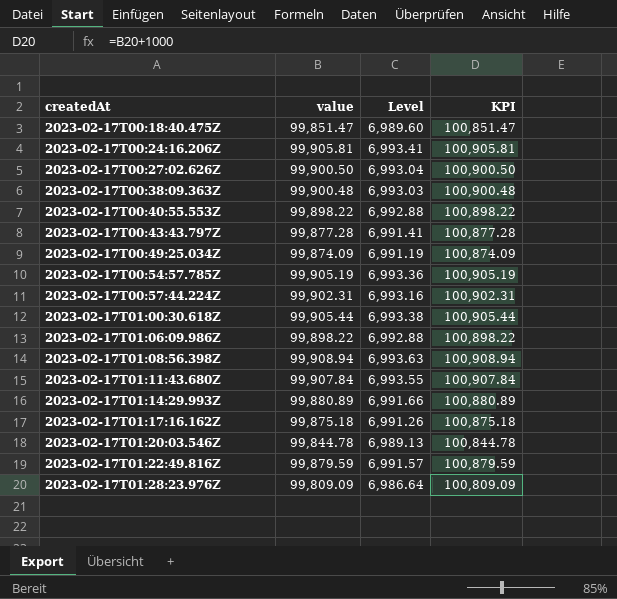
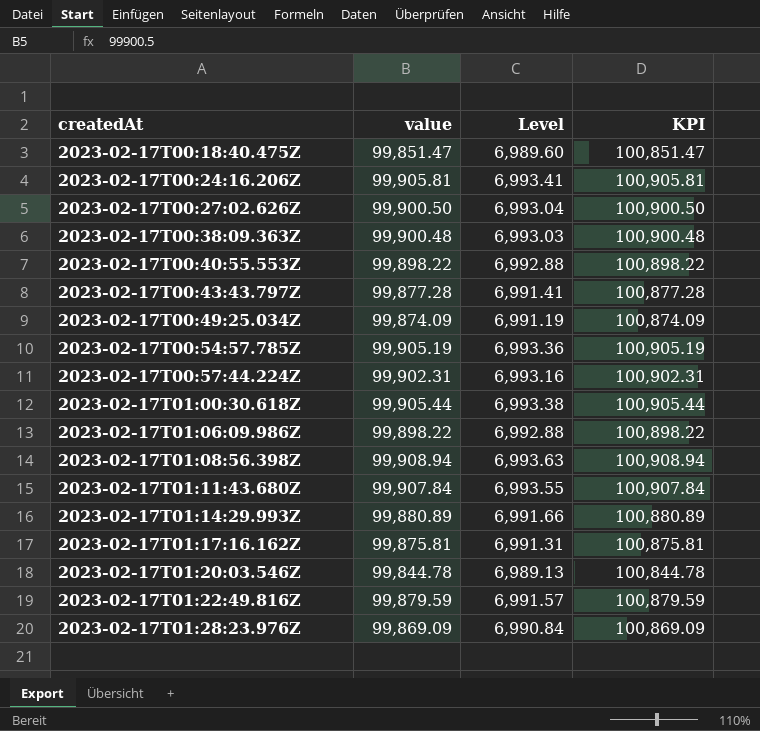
2023-02-17T01:17:16.162Z | value: 99,875.18 -> 99,875.81
2023-02-17T01:17:16.162Z | Level: 6,991.26 -> 6,991.31
2023-02-17T01:17:16.162Z | KPI: 100,875.18 -> 100,875.81
2023-02-17T01:28:23.976Z | value: 99,809.09 -> 99,869.09
2023-02-17T01:28:23.976Z | Level: 6,986.64 -> 6,990.84
2023-02-17T01:28:23.976Z | KPI: 100,809.09 -> 100,869.09

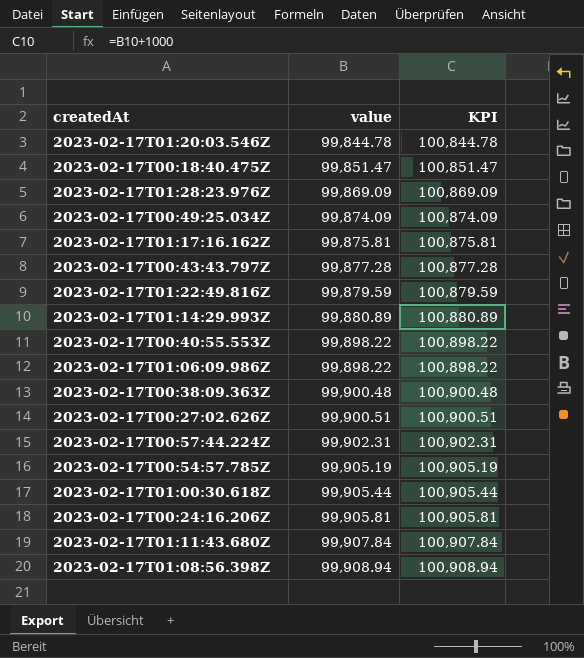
row order: createdAt ascending -> value ascending
column Level | formula: [value] * 0.07 -> none
2023-02-17T00:27:02.626Z | value: 99,900.50 -> 99,900.51
2023-02-17T00:27:02.626Z | KPI: 100,900.50 -> 100,900.51

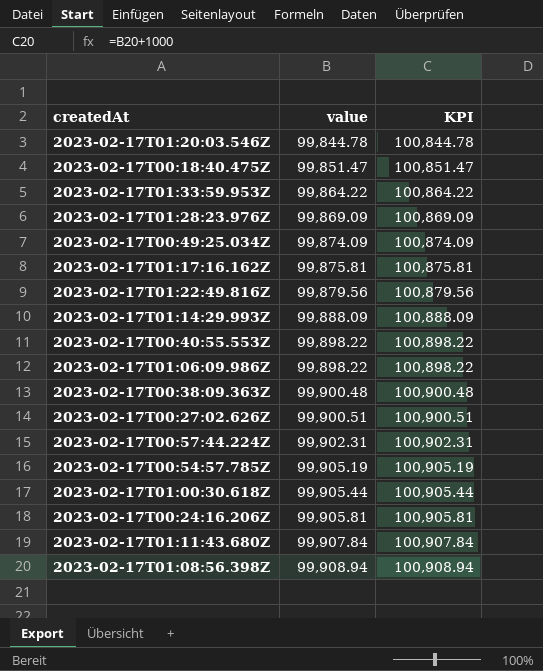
row 2023-02-17T00:43:43.797Z: 99,877.28 | 100,877.28 -> none
row 2023-02-17T01:33:59.953Z: none -> 99,864.22 | 100,864.22
2023-02-17T01:22:49.816Z | value: 99,879.59 -> 99,879.56
2023-02-17T01:22:49.816Z | KPI: 100,879.59 -> 100,879.56
2023-02-17T01:14:29.993Z | value: 99,880.89 -> 99,888.09
2023-02-17T01:14:29.993Z | KPI: 100,880.89 -> 100,888.09

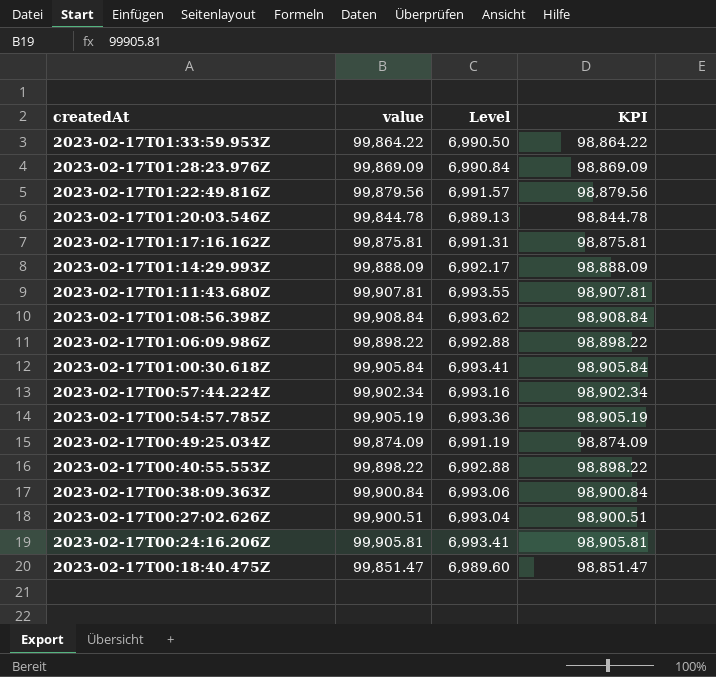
row order: value ascending -> createdAt descending
column Level | formula: none -> [value] * 0.07
column KPI | formula: [value] + 1000 -> [value] - 1000
2023-02-17T01:11:43.680Z | value: 99,907.84 -> 99,907.81
2023-02-17T01:08:56.398Z | value: 99,908.94 -> 99,908.84
2023-02-17T01:00:30.618Z | value: 99,905.44 -> 99,905.84
2023-02-17T00:57:44.224Z | value: 99,902.31 -> 99,902.34
2023-02-17T00:38:09.363Z | value: 99,900.48 -> 99,900.84

